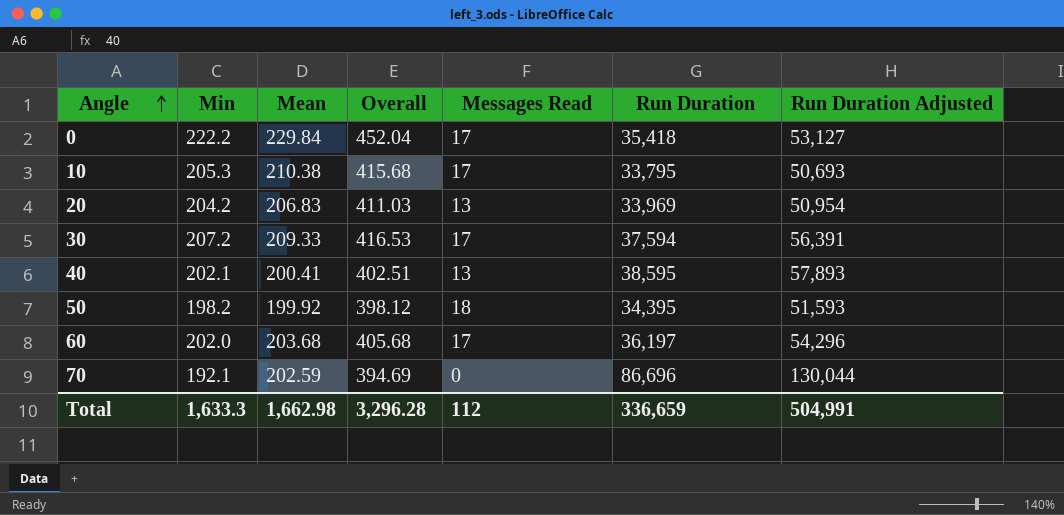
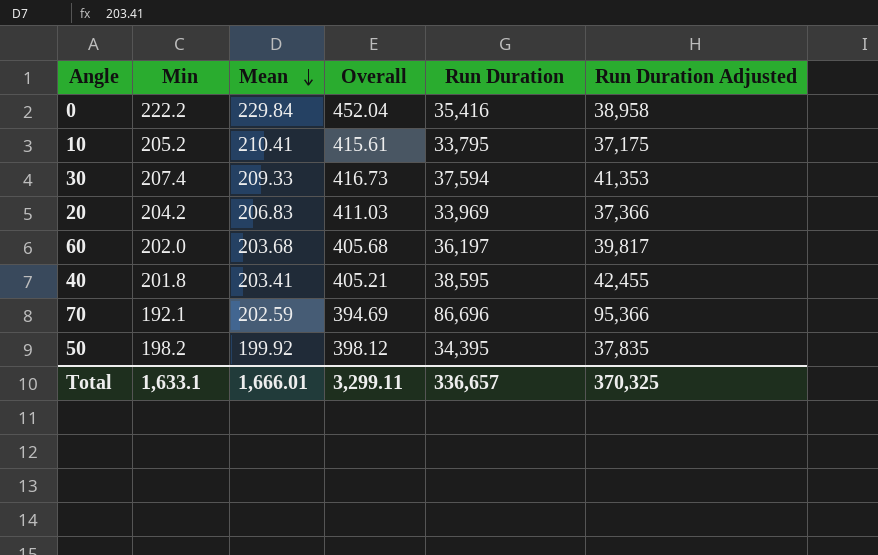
row order: Angle ascending -> Mean descending
column Messages Read | position: 5 -> none
column Run Duration Adjusted | formula: [Run Duration] * 1.5 -> [Run Duration] * 1.1
0 | Run Duration: 35,418 -> 35,416
10 | Min: 205.3 -> 205.2
10 | Mean: 210.38 -> 210.41
10 | Overall: 415.68 -> 415.61
30 | Min: 207.2 -> 207.4
30 | Overall: 416.53 -> 416.73
40 | Min: 202.1 -> 201.8
40 | Mean: 200.41 -> 203.41
40 | Overall: 402.51 -> 405.21
Total | Min: 1,633.3 -> 1,633.1
Total | Mean: 1,662.98 -> 1,666.01
Total | Overall: 3,296.28 -> 3,299.11
Total | Run Duration: 336,659 -> 336,657
Total | Run Duration Adjusted: 504,991 -> 370,325

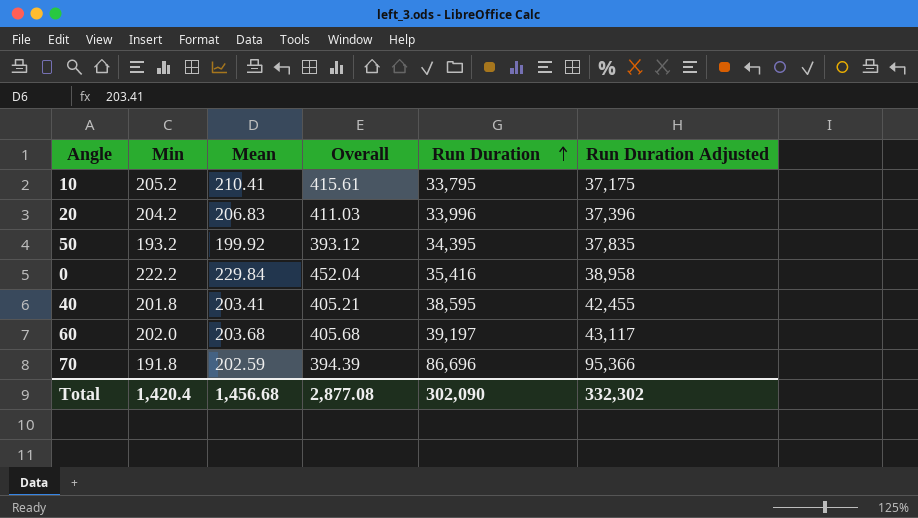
row order: Mean descending -> Run Duration ascending
row 30: 207.4 | 209.33 | 416.73 | 37,594 | 41,353 -> none
20 | Run Duration: 33,969 -> 33,996
20 | Run Duration Adjusted: 37,366 -> 37,396
50 | Min: 198.2 -> 193.2
50 | Overall: 398.12 -> 393.12
60 | Run Duration: 36,197 -> 39,197
60 | Run Duration Adjusted: 39,817 -> 43,117
70 | Min: 192.1 -> 191.8
70 | Overall: 394.69 -> 394.39
Total | Min: 1,633.1 -> 1,420.4
Total | Mean: 1,666.01 -> 1,456.68
Total | Overall: 3,299.11 -> 2,877.08
Total | Run Duration: 336,657 -> 302,090
Total | Run Duration Adjusted: 370,325 -> 332,302

